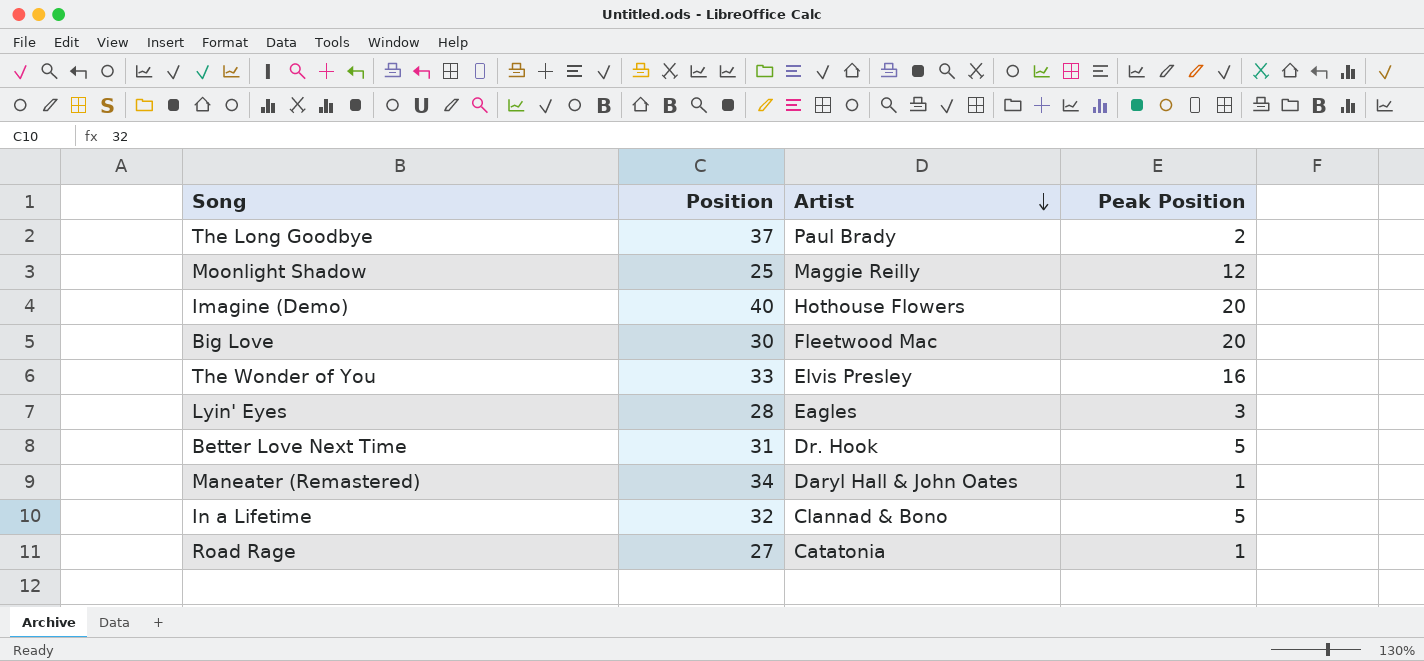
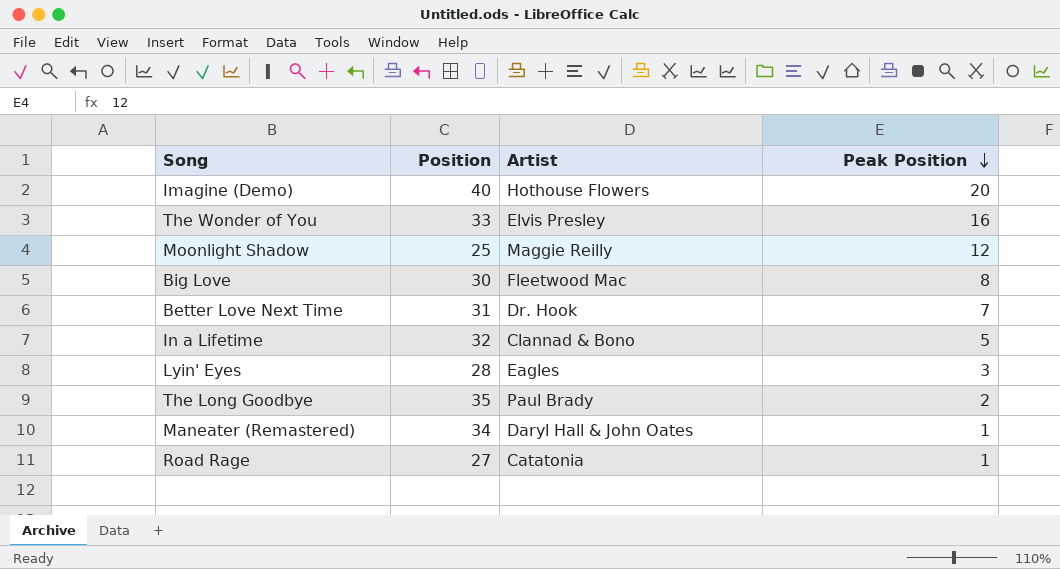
row order: Artist descending -> Peak Position descending
Big Love | Peak Position: 20 -> 8
Better Love Next Time | Peak Position: 5 -> 7
The Long Goodbye | Position: 37 -> 35

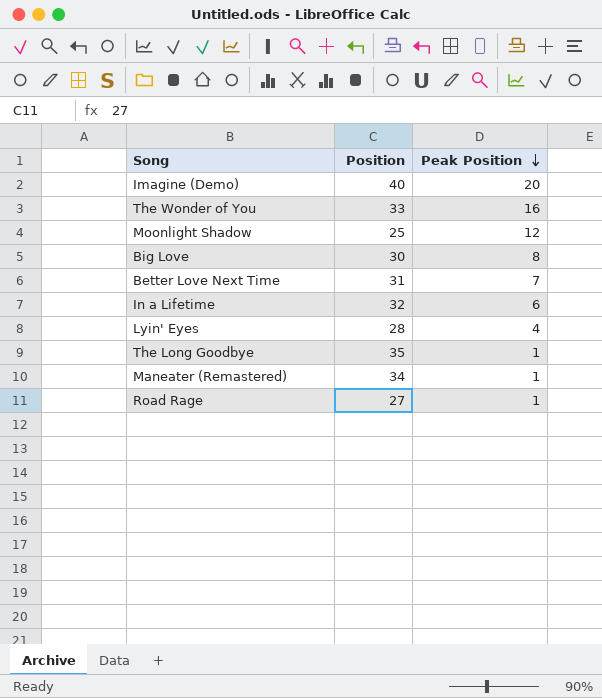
column Artist | position: 3 -> none
In a Lifetime | Peak Position: 5 -> 6
Lyin' Eyes | Peak Position: 3 -> 4
The Long Goodbye | Peak Position: 2 -> 1

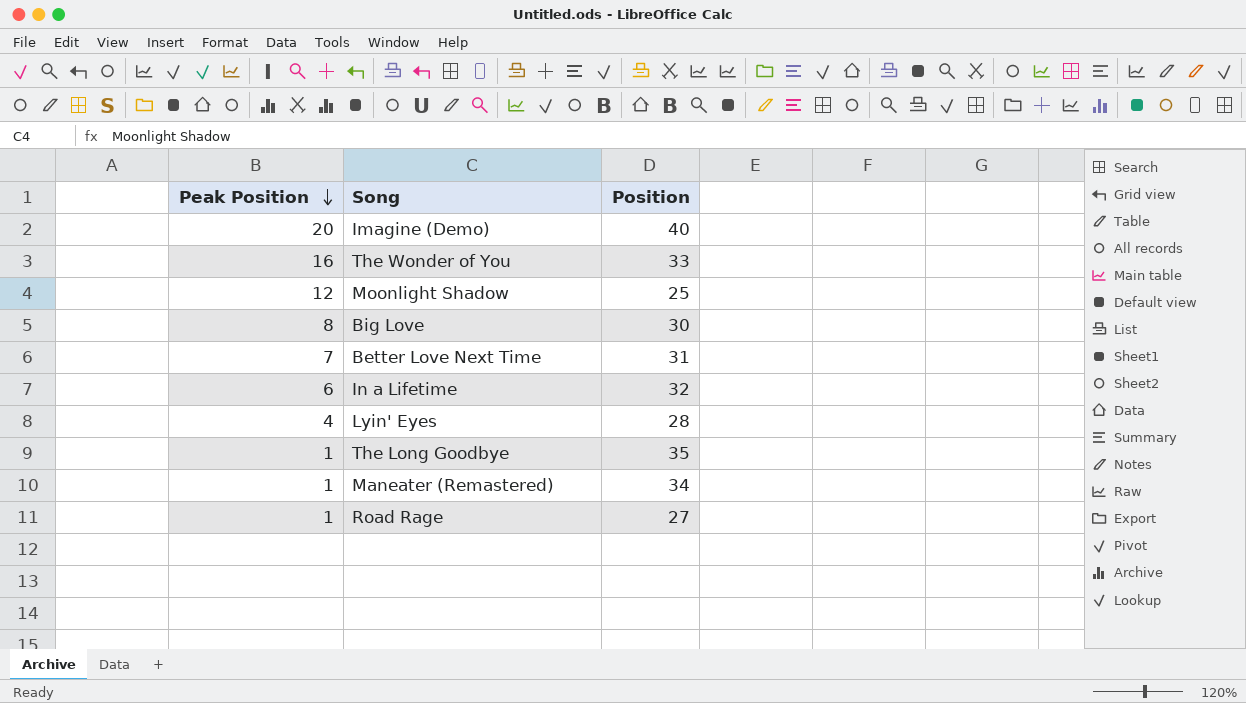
column Peak Position | position: 3 -> 1

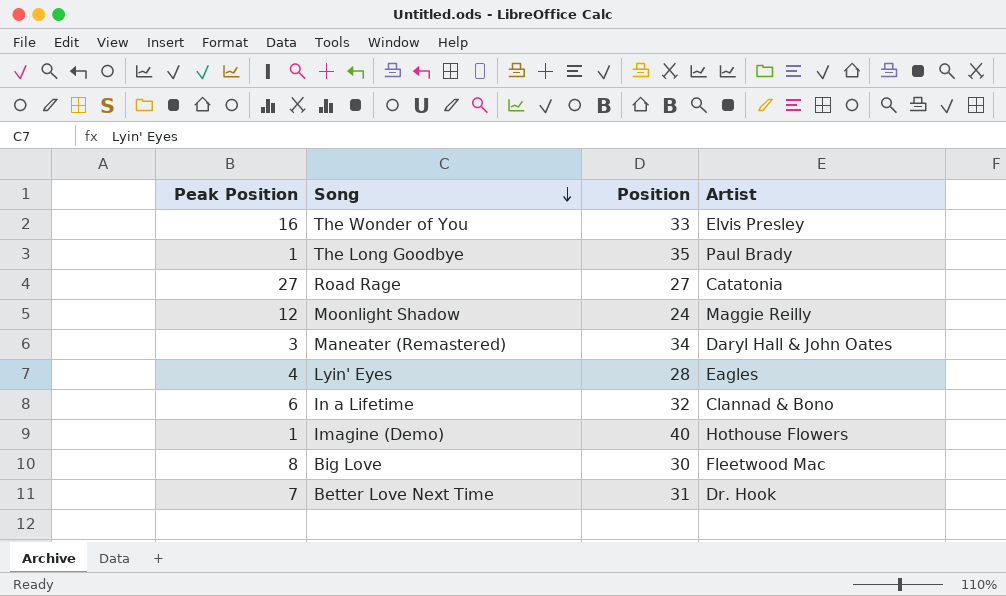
row order: Peak Position descending -> Song descending
column Artist | position: none -> 4
Road Rage | Peak Position: 1 -> 27
Moonlight Shadow | Position: 25 -> 24
Maneater (Remastered) | Peak Position: 1 -> 3
Imagine (Demo) | Peak Position: 20 -> 1

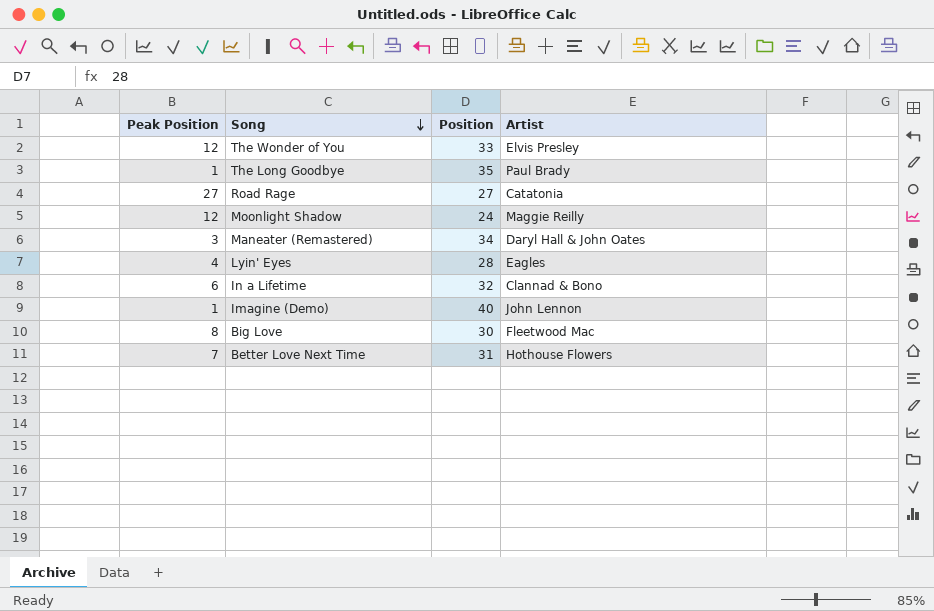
The Wonder of You | Peak Position: 16 -> 12
Imagine (Demo) | Artist: Hothouse Flowers -> John Lennon
Better Love Next Time | Artist: Dr. Hook -> Hothouse Flowers

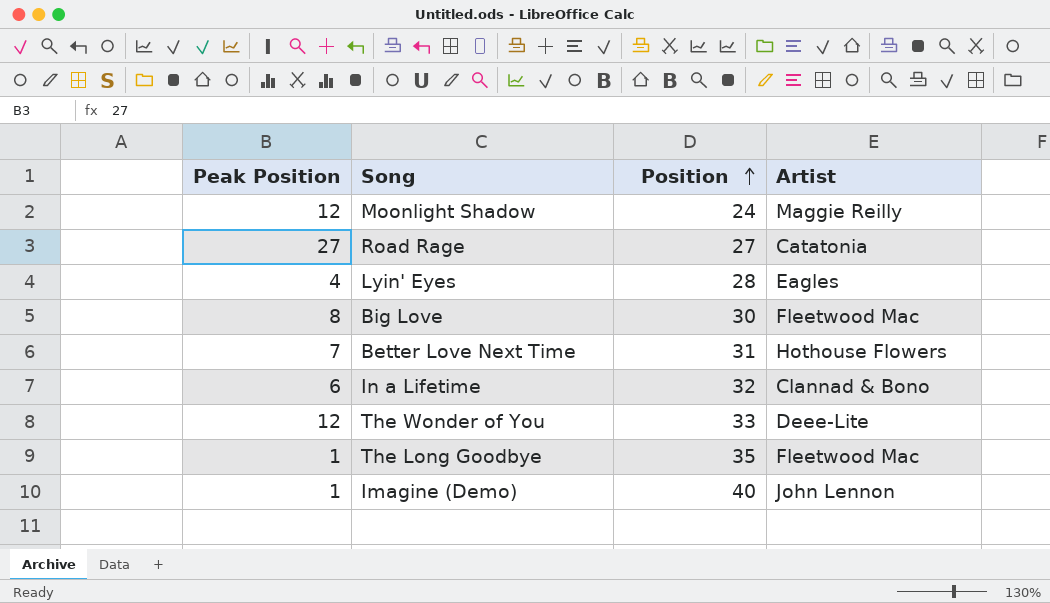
row order: Song descending -> Position ascending
row Maneater (Remastered): 3 | 34 | Daryl Hall & John Oates -> none
The Wonder of You | Artist: Elvis Presley -> Deee-Lite
The Long Goodbye | Artist: Paul Brady -> Fleetwood Mac

